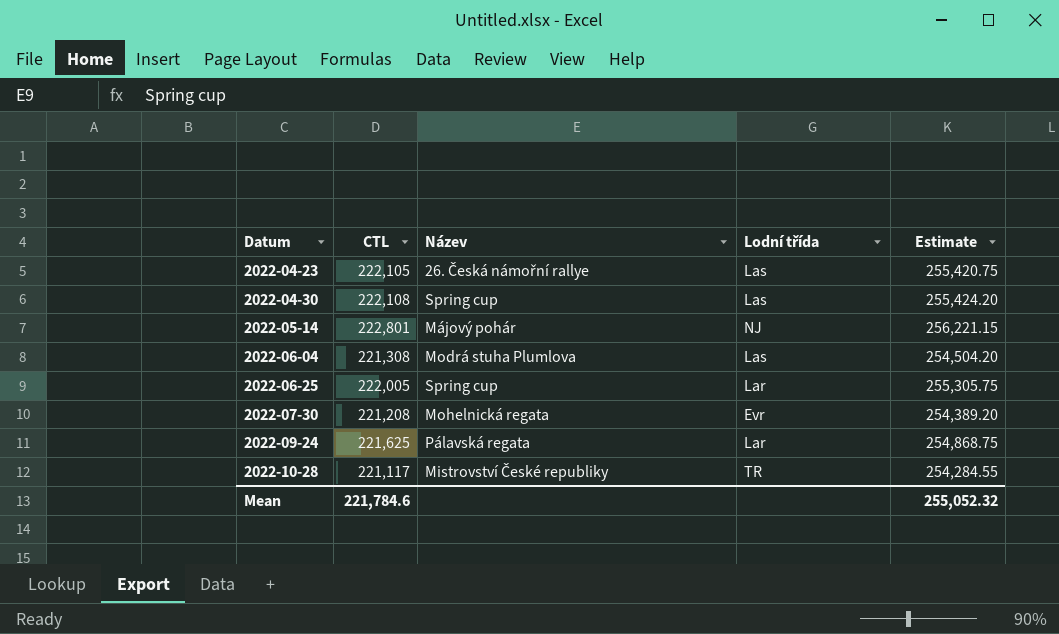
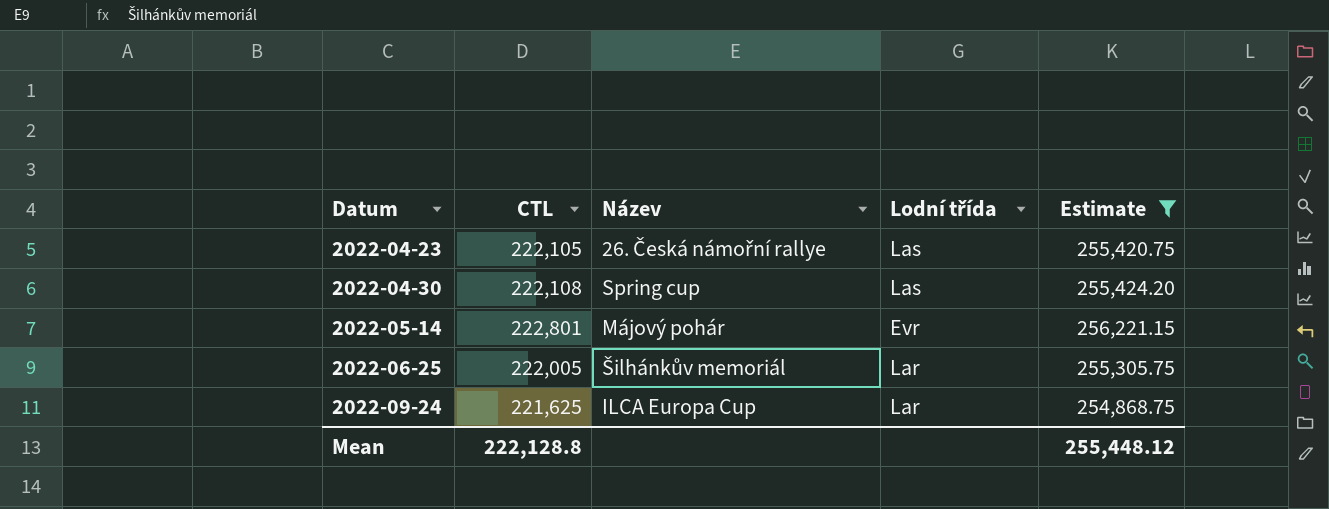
filter: none -> Estimate >= 254,868.75
2022-05-14 | Lodní třída: NJ -> Evr
2022-06-25 | Název: Spring cup -> Šilhánkův memoriál
2022-09-24 | Název: Pálavská regata -> ILCA Europa Cup
Mean | CTL: 221,784.6 -> 222,128.8
Mean | Estimate: 255,052.32 -> 255,448.12

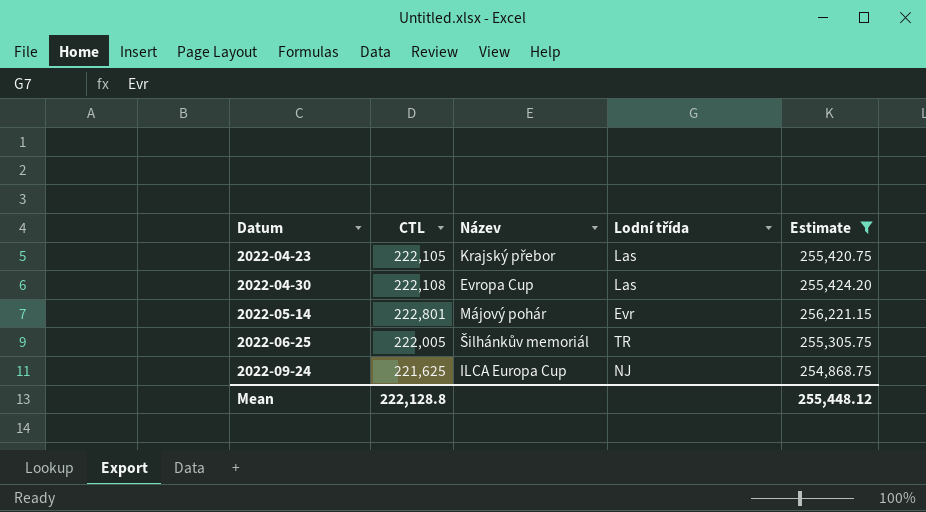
2022-04-23 | Název: 26. Česká námořní rallye -> Krajský přebor
2022-04-30 | Název: Spring cup -> Evropa Cup
2022-06-25 | Lodní třída: Lar -> TR
2022-09-24 | Lodní třída: Lar -> NJ

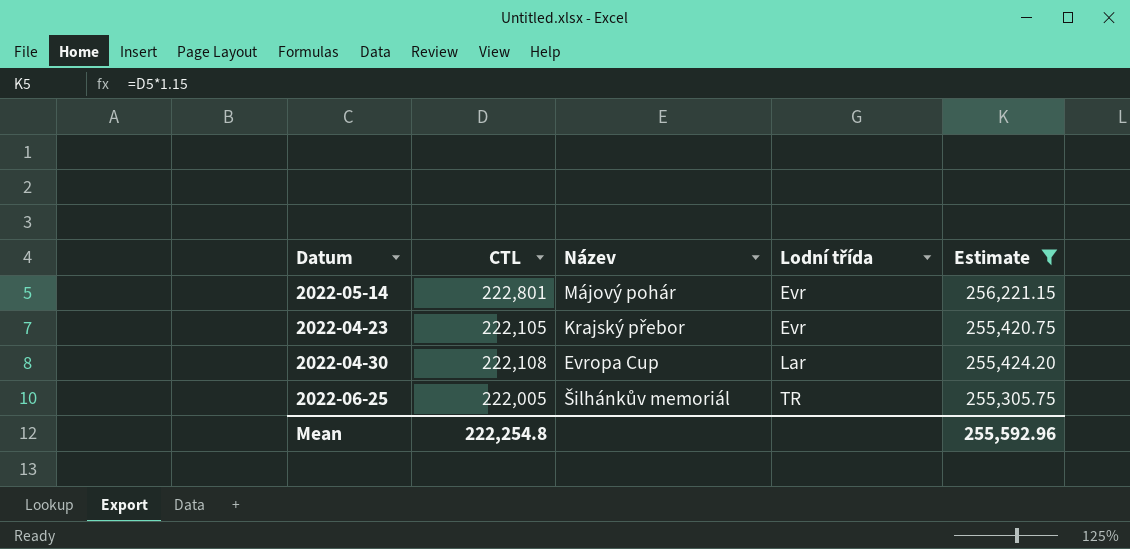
row order: Datum ascending -> Lodní třída ascending
row 2022-09-24: 221,625 | ILCA Europa Cup | NJ | 254,868.75 -> none
2022-04-23 | Lodní třída: Las -> Evr
2022-04-30 | Lodní třída: Las -> Lar
Mean | CTL: 222,128.8 -> 222,254.8
Mean | Estimate: 255,448.12 -> 255,592.96

